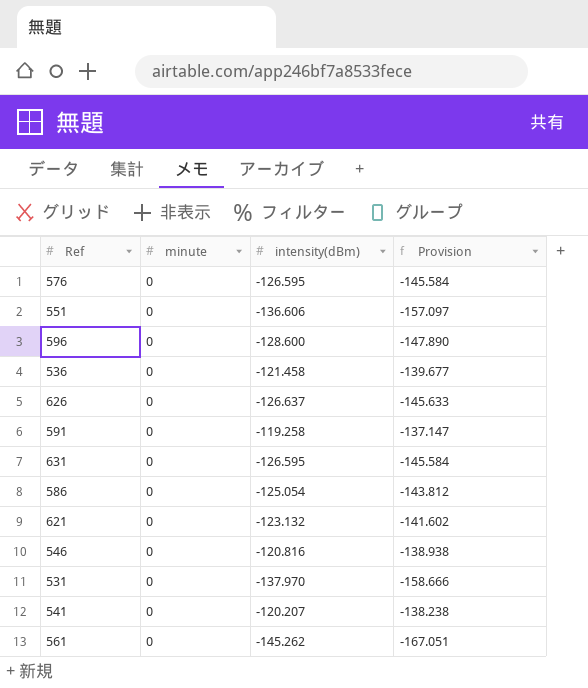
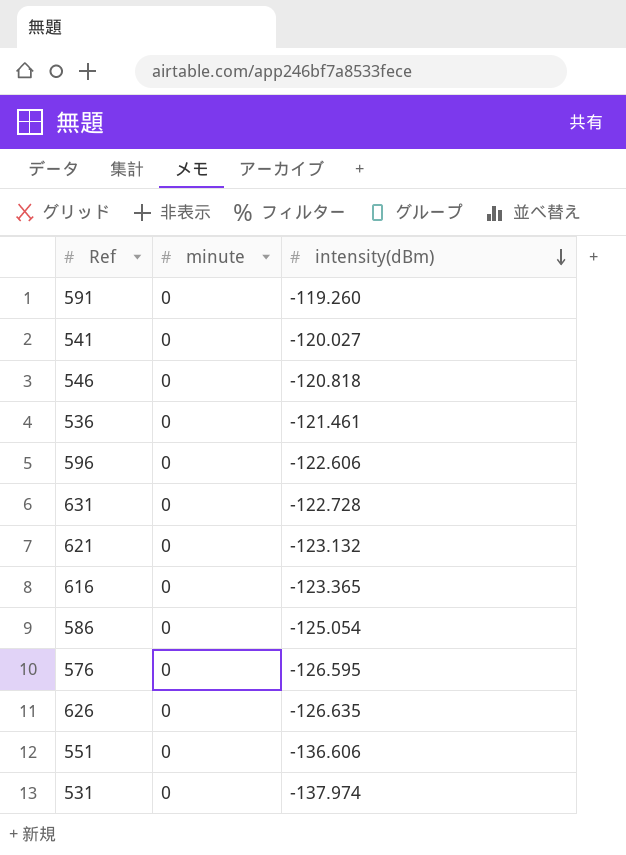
row order: none -> intensity(dBm) descending
column Provision | formula: [intensity(dBm)] * 1.15 -> none
row 561: 0 | -145.262 | -167.051 -> none
591 | intensity(dBm): -119.258 -> -119.260
541 | intensity(dBm): -120.207 -> -120.027
546 | intensity(dBm): -120.816 -> -120.818
536 | intensity(dBm): -121.458 -> -121.461
596 | intensity(dBm): -128.600 -> -122.606
631 | intensity(dBm): -126.595 -> -122.728
row 616: none -> 0 | -123.365
626 | intensity(dBm): -126.637 -> -126.635
531 | intensity(dBm): -137.970 -> -137.974

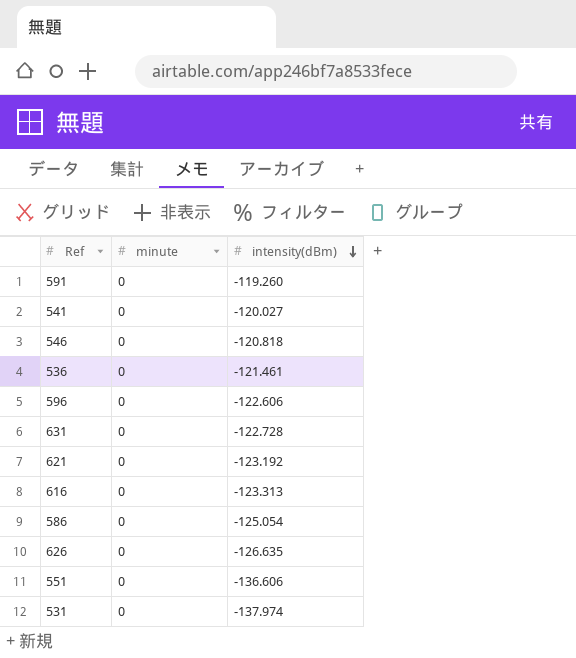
row 576: 0 | -126.595 -> none
621 | intensity(dBm): -123.132 -> -123.192
616 | intensity(dBm): -123.365 -> -123.313

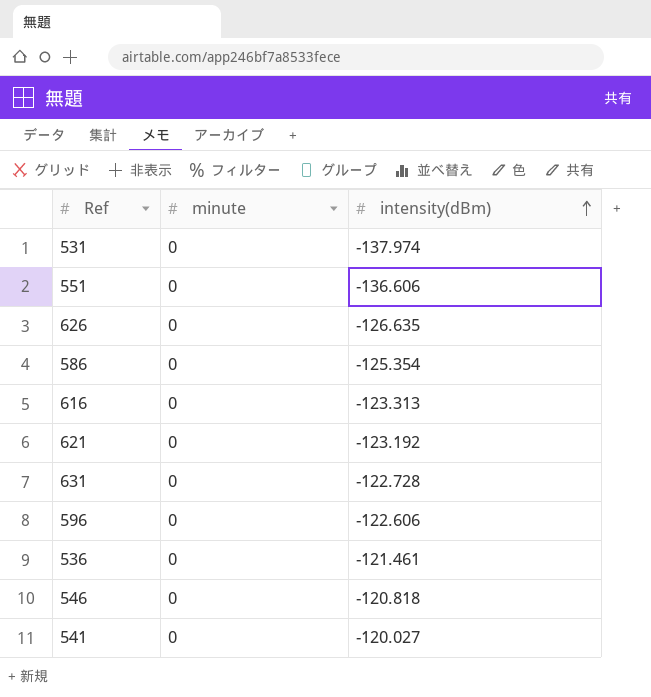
row order: intensity(dBm) descending -> intensity(dBm) ascending
row 591: 0 | -119.260 -> none
586 | intensity(dBm): -125.054 -> -125.354

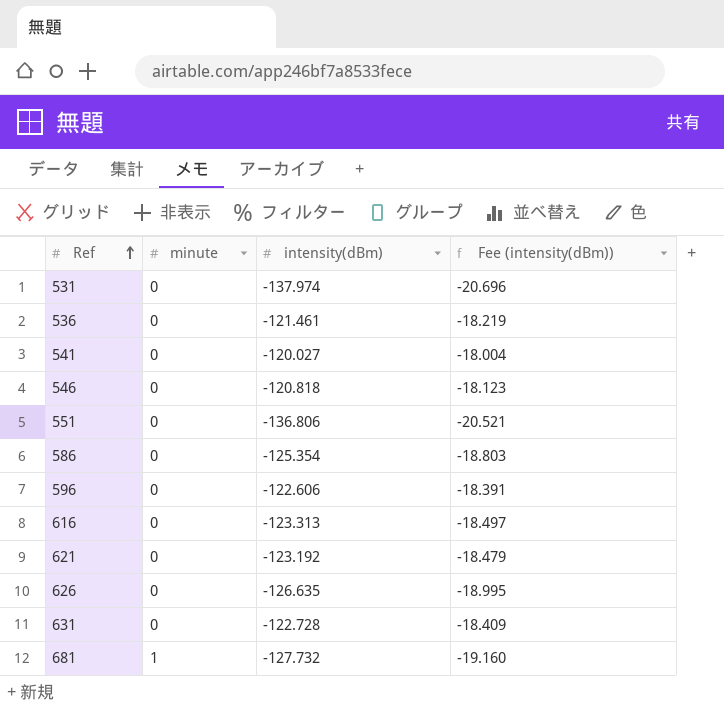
row order: intensity(dBm) ascending -> Ref ascending
column Fee (intensity(dBm)) | formula: none -> [intensity(dBm)] * 0.15
551 | intensity(dBm): -136.606 -> -136.806
row 681: none -> 1 | -127.732 | -19.160

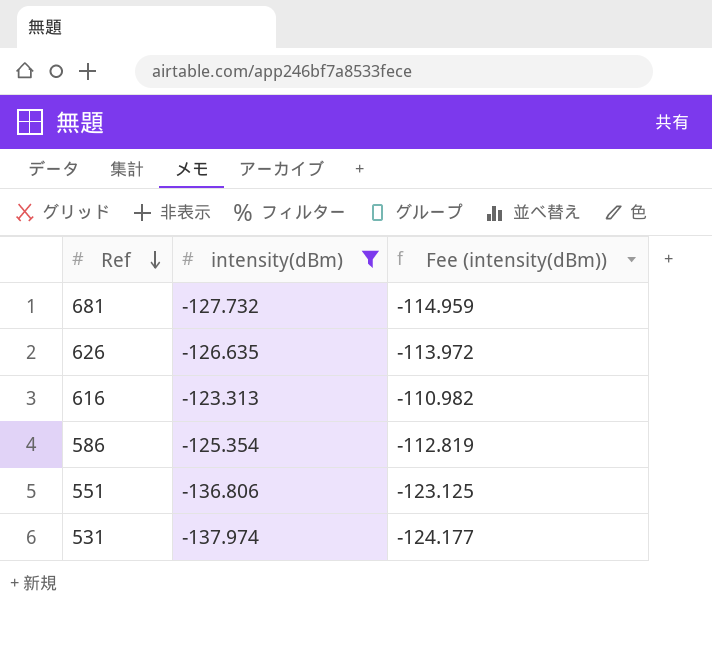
filter: none -> intensity(dBm) <= -123.313
row order: Ref ascending -> Ref descending
column minute | position: 2 -> none
column Fee (intensity(dBm)) | formula: [intensity(dBm)] * 0.15 -> [intensity(dBm)] * 0.9

